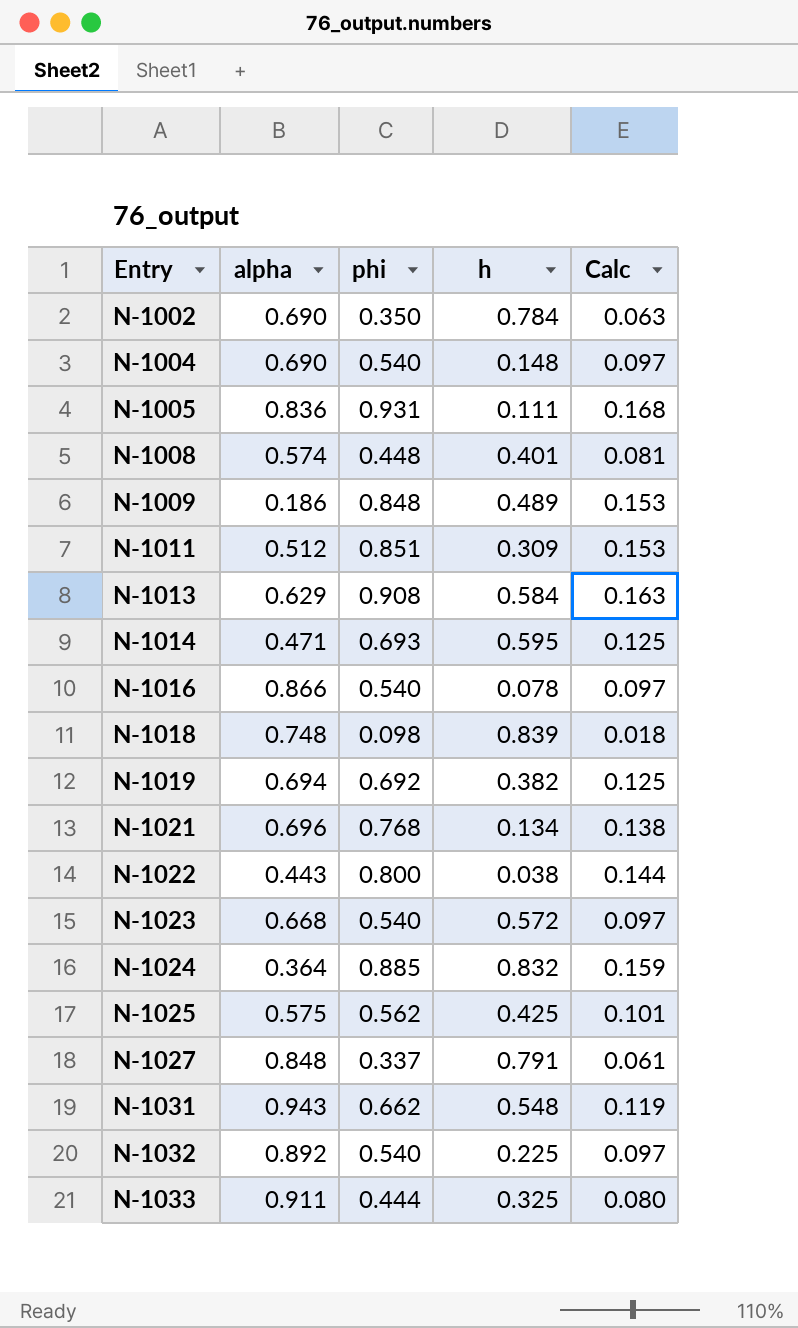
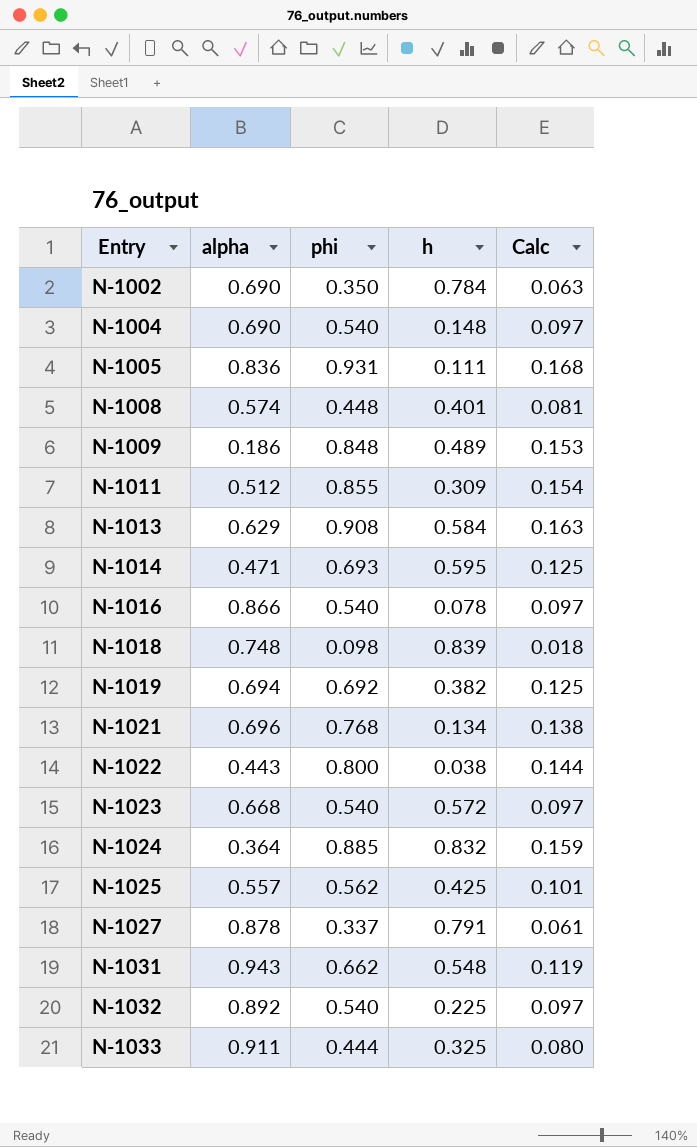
N-1011 | phi: 0.851 -> 0.855
N-1011 | Calc: 0.153 -> 0.154
N-1025 | alpha: 0.575 -> 0.557
N-1027 | alpha: 0.848 -> 0.878

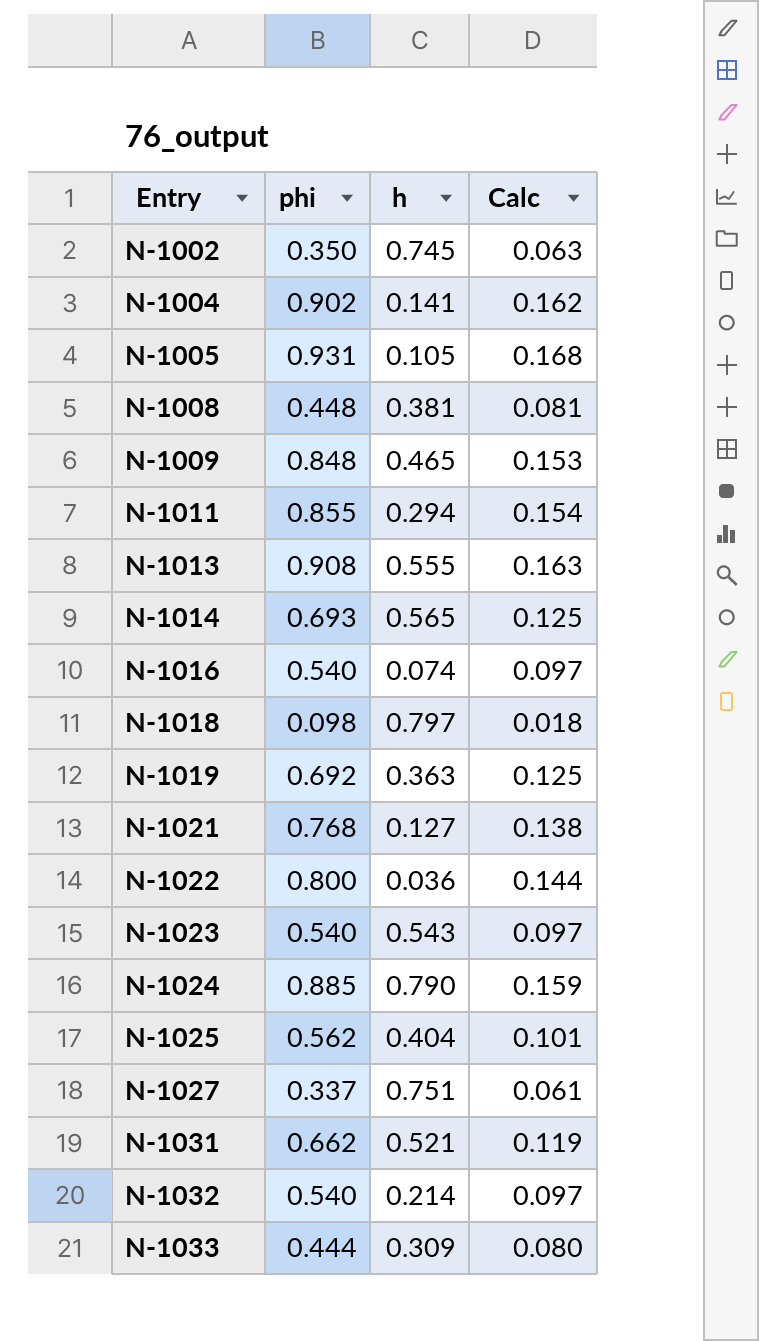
column alpha | position: 2 -> none
N-1002 | h: 0.784 -> 0.745
N-1004 | phi: 0.540 -> 0.902
N-1004 | h: 0.148 -> 0.141
N-1004 | Calc: 0.097 -> 0.162
N-1005 | h: 0.111 -> 0.105
N-1008 | h: 0.401 -> 0.381
N-1009 | h: 0.489 -> 0.465
N-1011 | h: 0.309 -> 0.294
N-1013 | h: 0.584 -> 0.555
N-1014 | h: 0.595 -> 0.565
N-1016 | h: 0.078 -> 0.074
N-1018 | h: 0.839 -> 0.797
N-1019 | h: 0.382 -> 0.363
N-1021 | h: 0.134 -> 0.127
N-1022 | h: 0.038 -> 0.036
N-1023 | h: 0.572 -> 0.543
N-1024 | h: 0.832 -> 0.790
N-1025 | h: 0.425 -> 0.404
N-1027 | h: 0.791 -> 0.751
N-1031 | h: 0.548 -> 0.521
N-1032 | h: 0.225 -> 0.214
N-1033 | h: 0.325 -> 0.309

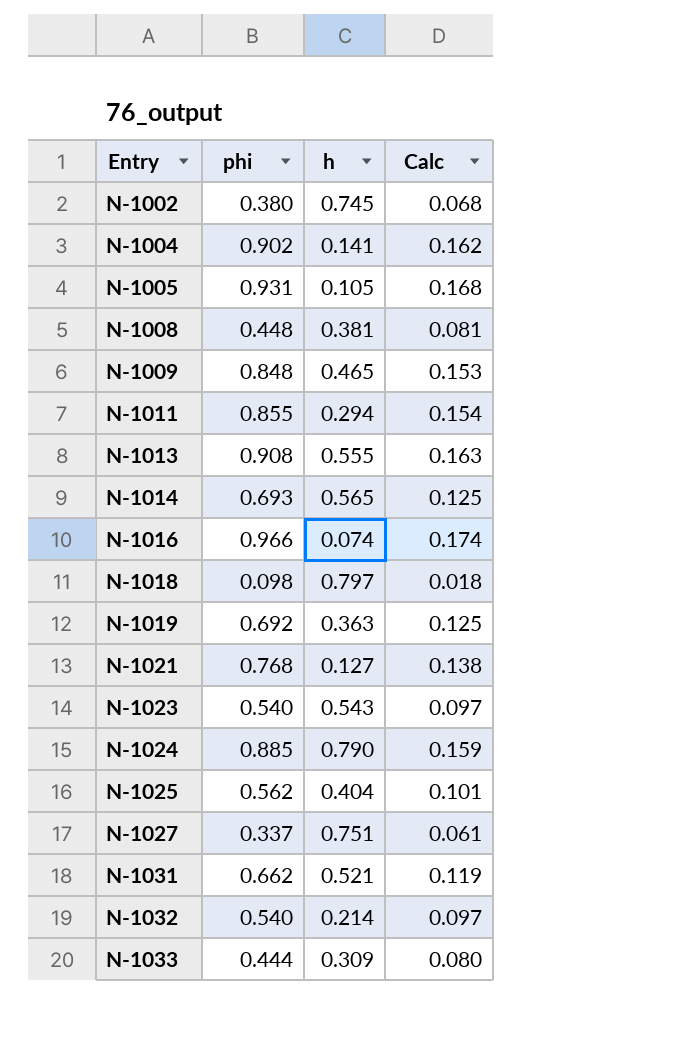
row N-1022: 0.800 | 0.036 | 0.144 -> none
N-1002 | phi: 0.350 -> 0.380
N-1002 | Calc: 0.063 -> 0.068
N-1016 | phi: 0.540 -> 0.966
N-1016 | Calc: 0.097 -> 0.174

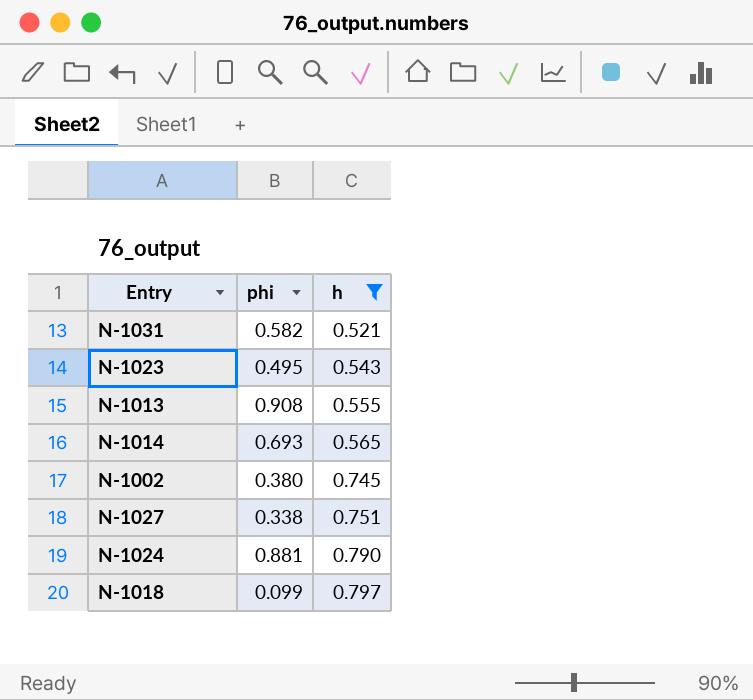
filter: none -> h >= 0.521
row order: Entry ascending -> h ascending
column Calc | formula: [phi] * 0.18 -> none
N-1031 | phi: 0.662 -> 0.582
N-1023 | phi: 0.540 -> 0.495
N-1027 | phi: 0.337 -> 0.338
N-1024 | phi: 0.885 -> 0.881
N-1018 | phi: 0.098 -> 0.099

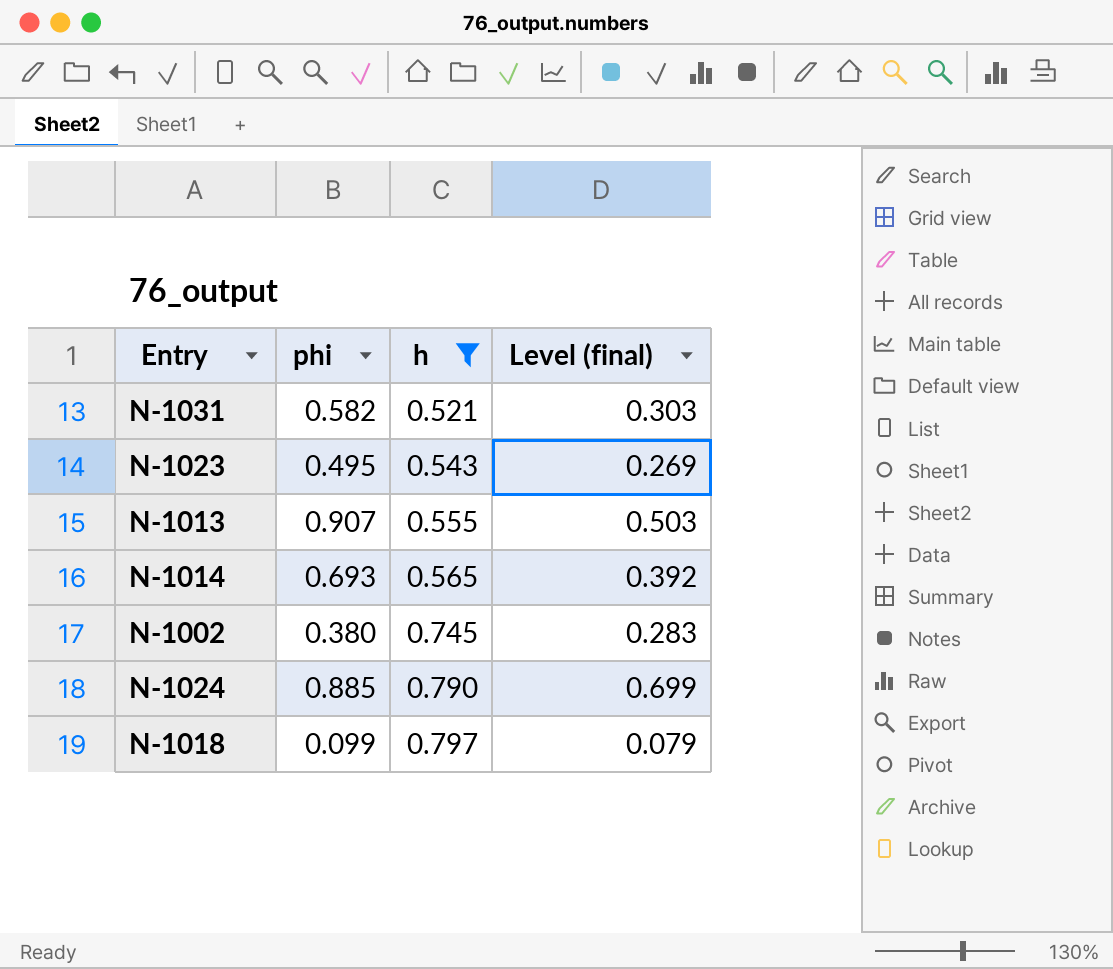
column Level (final) | formula: none -> [phi] * [h]
row N-1027: 0.338 | 0.751 -> none
N-1013 | phi: 0.908 -> 0.907
N-1024 | phi: 0.881 -> 0.885

